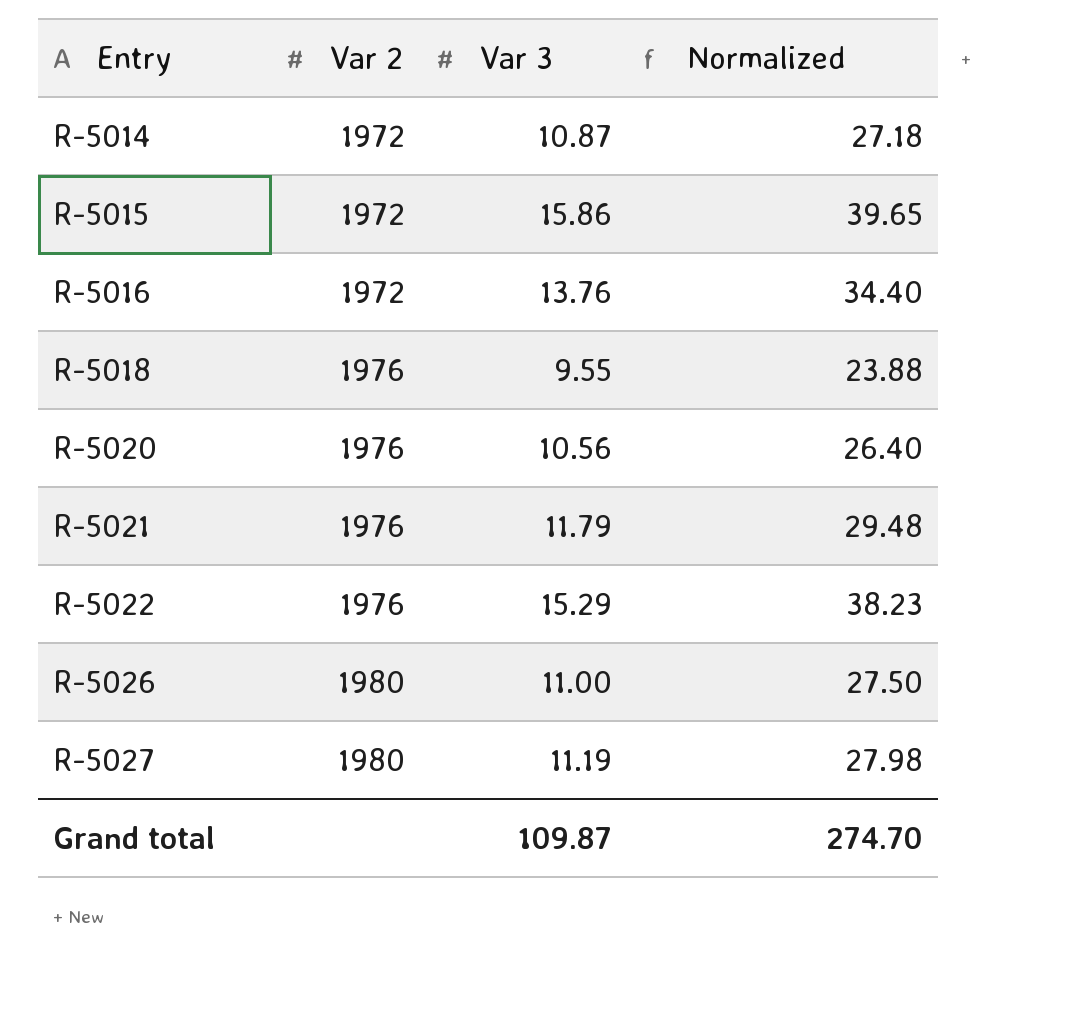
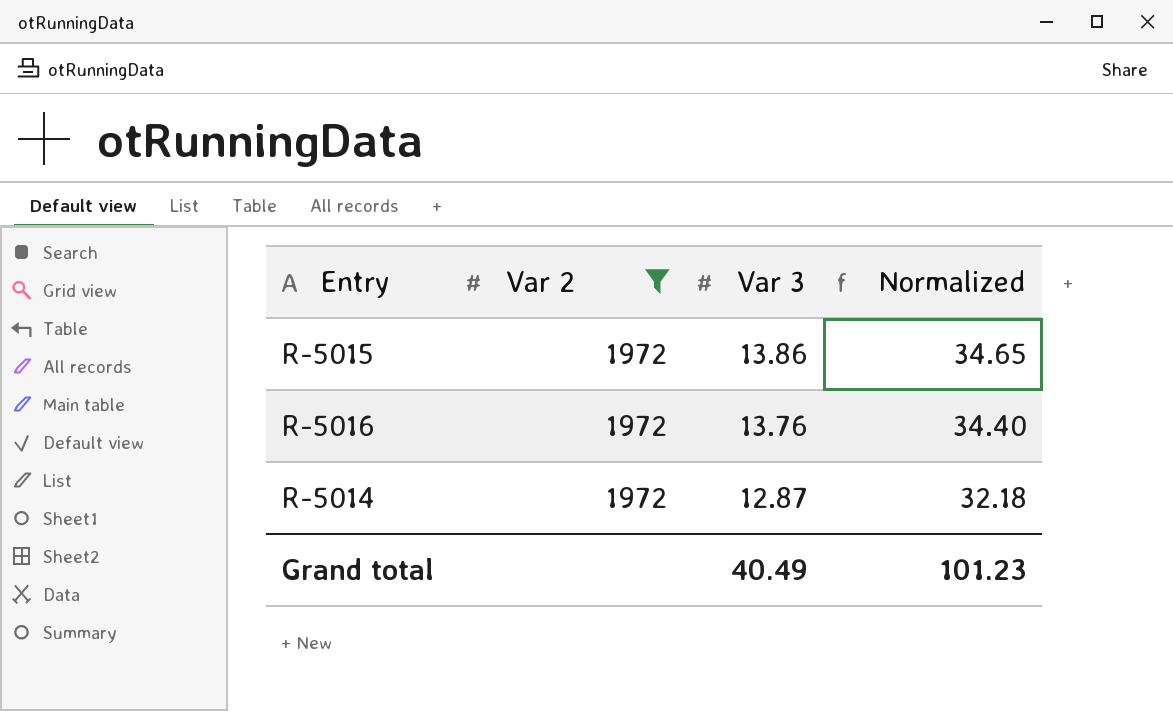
filter: none -> Var 2 = 1972
row order: Entry ascending -> Var 3 descending
R-5015 | Var 3: 15.86 -> 13.86
R-5015 | Normalized: 39.65 -> 34.65
R-5014 | Var 3: 10.87 -> 12.87
R-5014 | Normalized: 27.18 -> 32.18
Grand total | Var 3: 109.87 -> 40.49
Grand total | Normalized: 274.70 -> 101.23

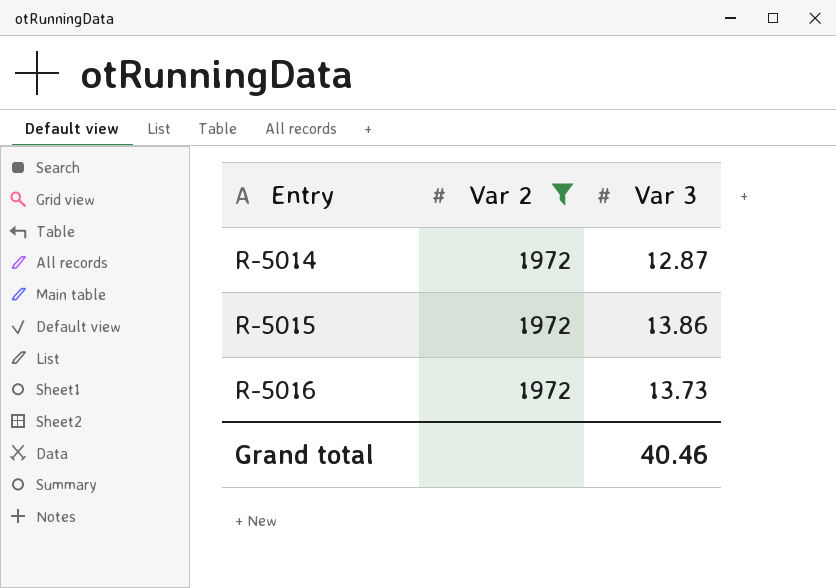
row order: Var 3 descending -> Entry ascending
column Normalized | formula: [Var 3] * 2.5 -> none
R-5016 | Var 3: 13.76 -> 13.73
Grand total | Var 3: 40.49 -> 40.46

